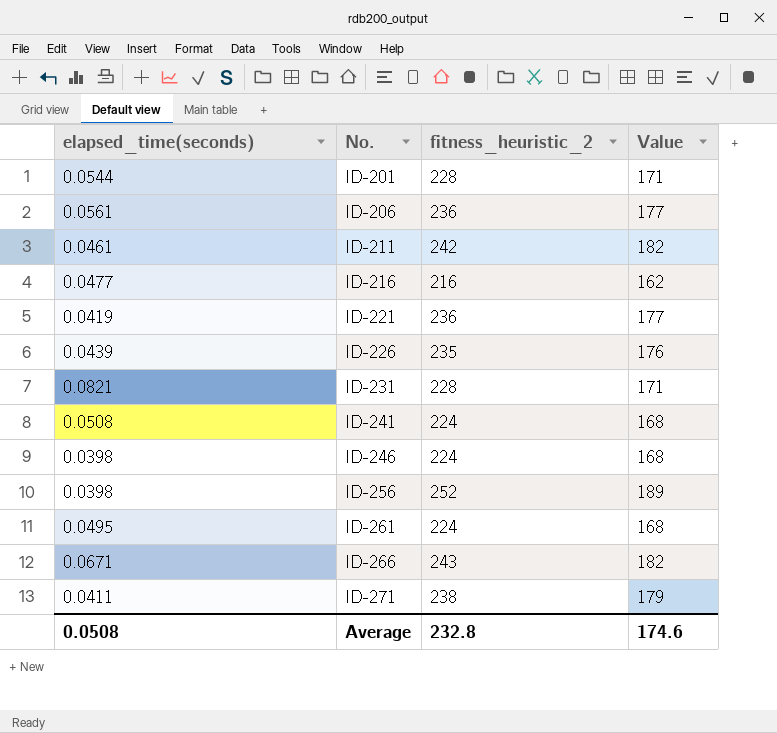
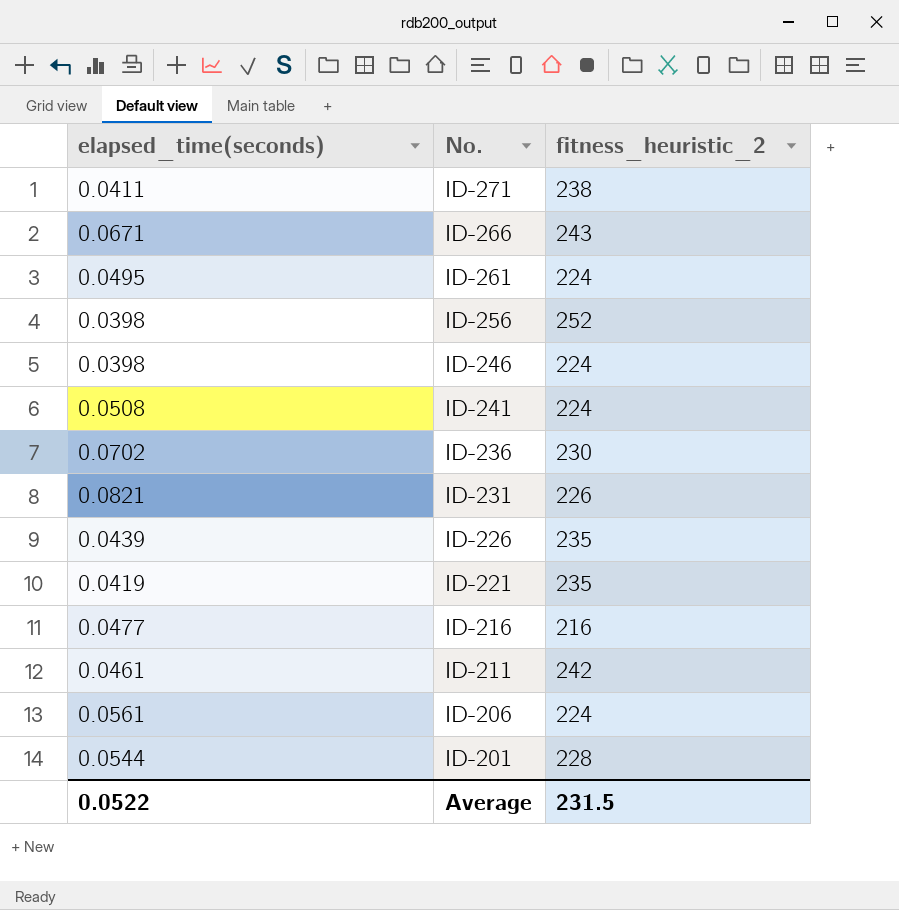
row order: No. ascending -> No. descending
column Value | formula: [fitness_heuristic_2] * 0.75 -> none
row ID-236: none -> 0.0702 | 230
ID-231 | fitness_heuristic_2: 228 -> 226
ID-221 | fitness_heuristic_2: 236 -> 235
ID-206 | fitness_heuristic_2: 236 -> 224
Average | elapsed_time(seconds): 0.0508 -> 0.0522
Average | fitness_heuristic_2: 232.8 -> 231.5

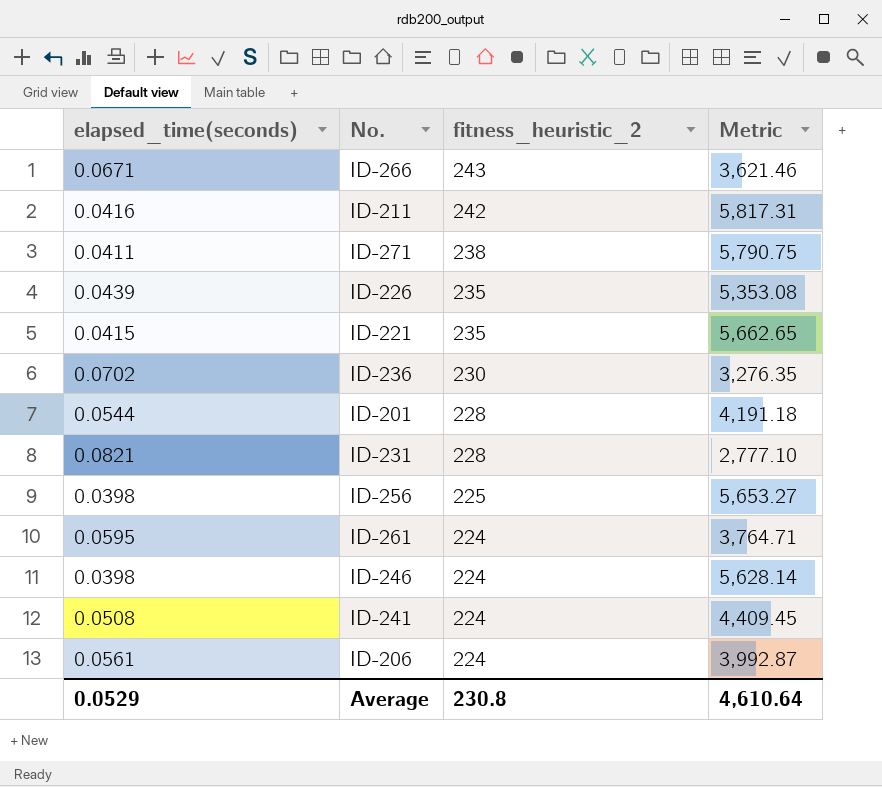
row order: No. descending -> fitness_heuristic_2 descending
column Metric | formula: none -> [fitness_heuristic_2] / [elapsed_time(seconds)]
row ID-216: 0.0477 | 216 -> none
ID-211 | elapsed_time(seconds): 0.0461 -> 0.0416
ID-221 | elapsed_time(seconds): 0.0419 -> 0.0415
ID-231 | fitness_heuristic_2: 226 -> 228
ID-256 | fitness_heuristic_2: 252 -> 225
ID-261 | elapsed_time(seconds): 0.0495 -> 0.0595
Average | elapsed_time(seconds): 0.0522 -> 0.0529
Average | fitness_heuristic_2: 231.5 -> 230.8

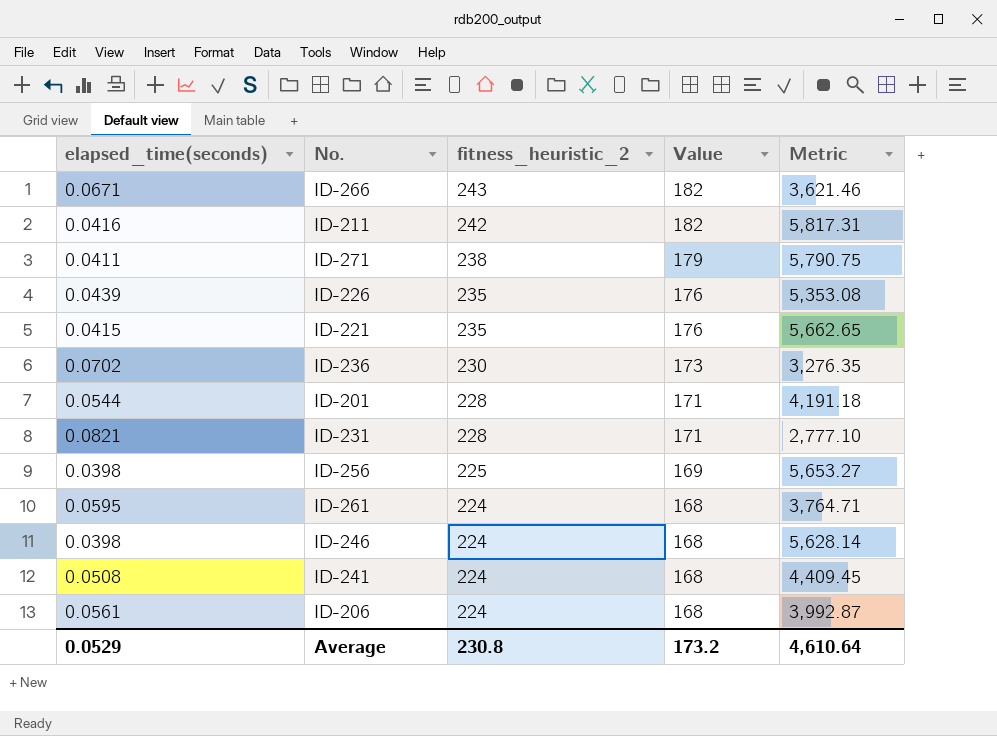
column Value | formula: none -> [fitness_heuristic_2] * 0.75

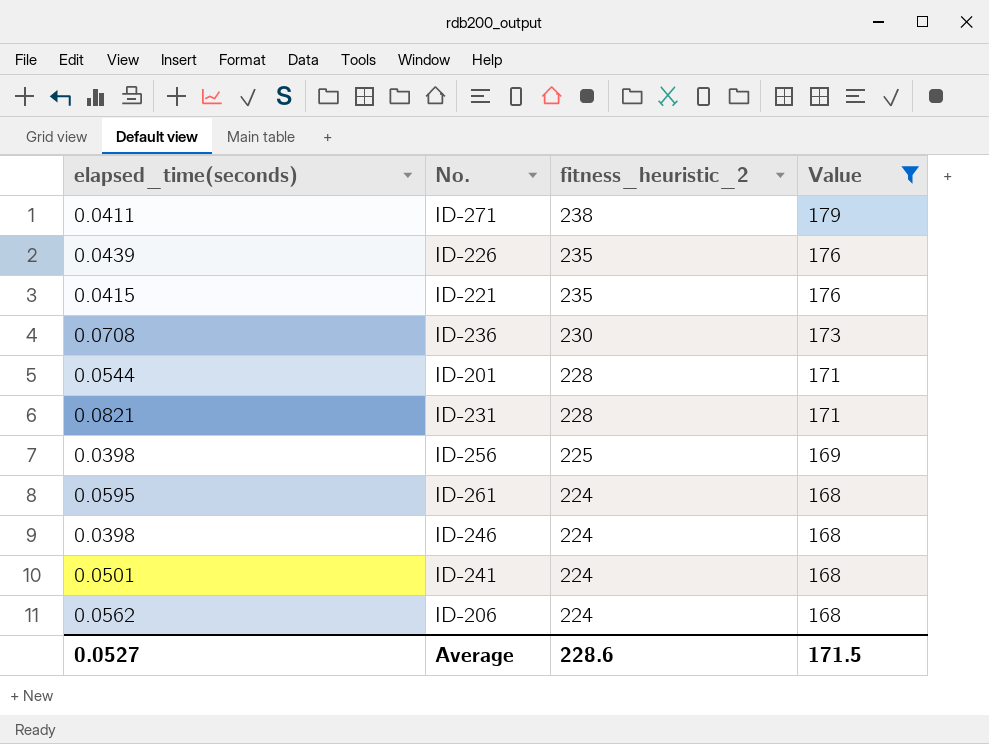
filter: none -> Value != 182
column Metric | formula: [fitness_heuristic_2] / [elapsed_time(seconds)] -> none
ID-236 | elapsed_time(seconds): 0.0702 -> 0.0708
ID-241 | elapsed_time(seconds): 0.0508 -> 0.0501
ID-206 | elapsed_time(seconds): 0.0561 -> 0.0562
Average | elapsed_time(seconds): 0.0529 -> 0.0527
Average | fitness_heuristic_2: 230.8 -> 228.6
Average | Value: 173.2 -> 171.5

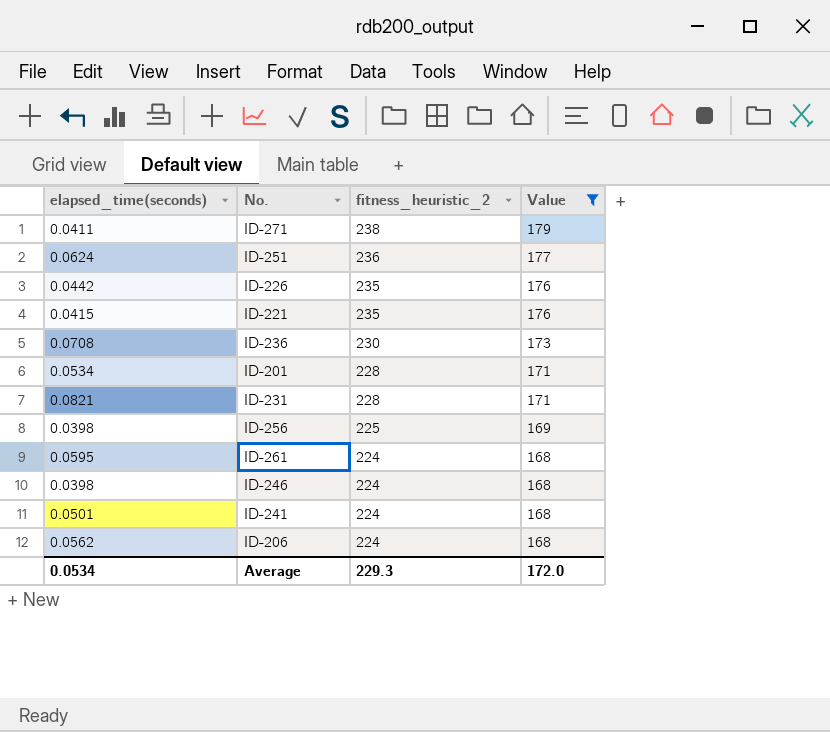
row ID-251: none -> 0.0624 | 236 | 177
ID-226 | elapsed_time(seconds): 0.0439 -> 0.0442
ID-201 | elapsed_time(seconds): 0.0544 -> 0.0534
Average | elapsed_time(seconds): 0.0527 -> 0.0534
Average | fitness_heuristic_2: 228.6 -> 229.3
Average | Value: 171.5 -> 172.0

